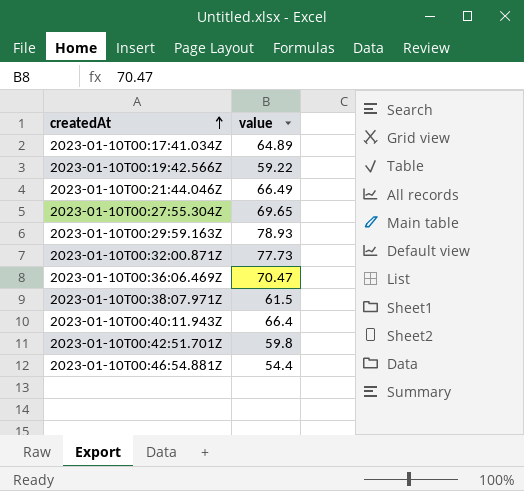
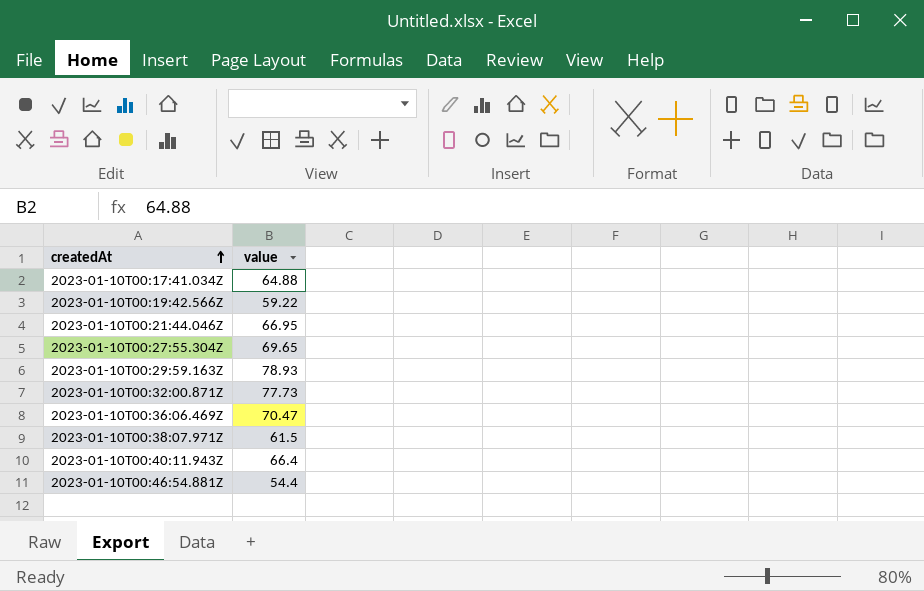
row 2023-01-10T00:42:51.701Z: 59.8 -> none
2023-01-10T00:17:41.034Z | value: 64.89 -> 64.88
2023-01-10T00:21:44.046Z | value: 66.49 -> 66.95

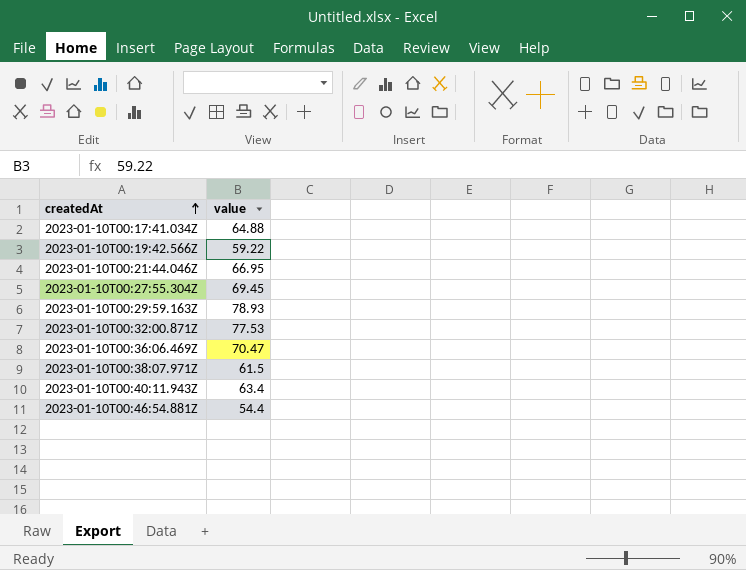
2023-01-10T00:27:55.304Z | value: 69.65 -> 69.45
2023-01-10T00:32:00.871Z | value: 77.73 -> 77.53
2023-01-10T00:40:11.943Z | value: 66.4 -> 63.4

